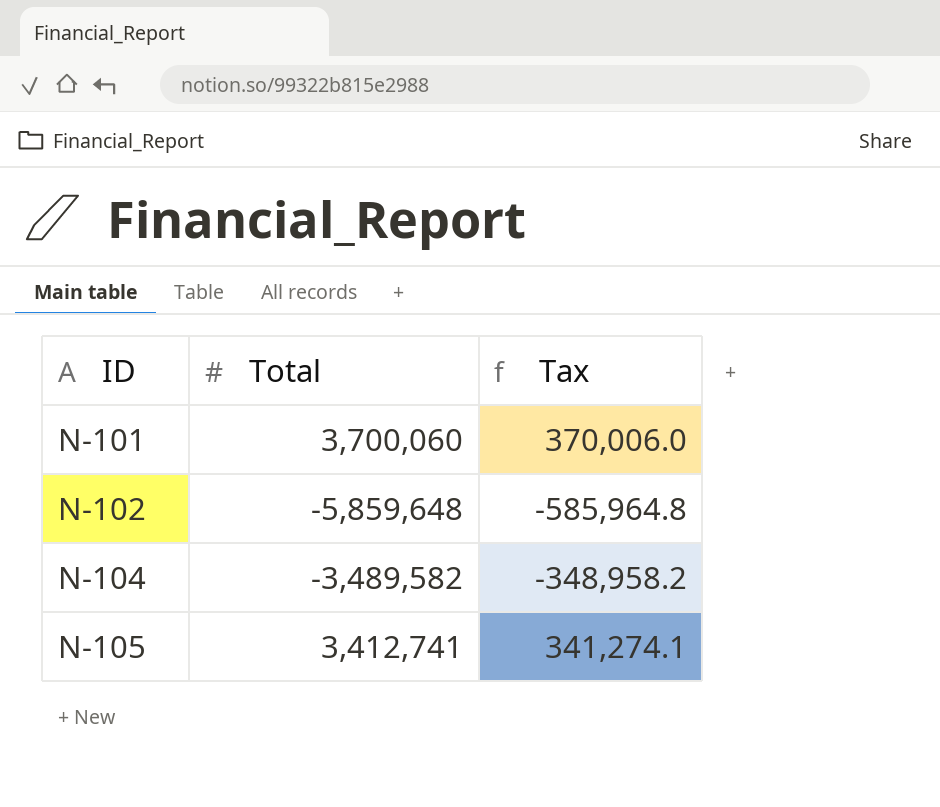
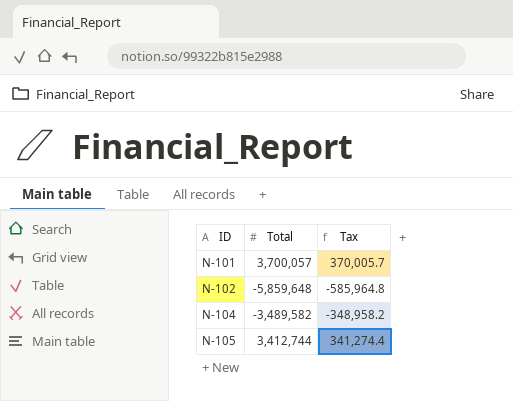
N-101 | Total: 3,700,060 -> 3,700,057
N-101 | Tax: 370,006.0 -> 370,005.7
N-105 | Total: 3,412,741 -> 3,412,744
N-105 | Tax: 341,274.1 -> 341,274.4

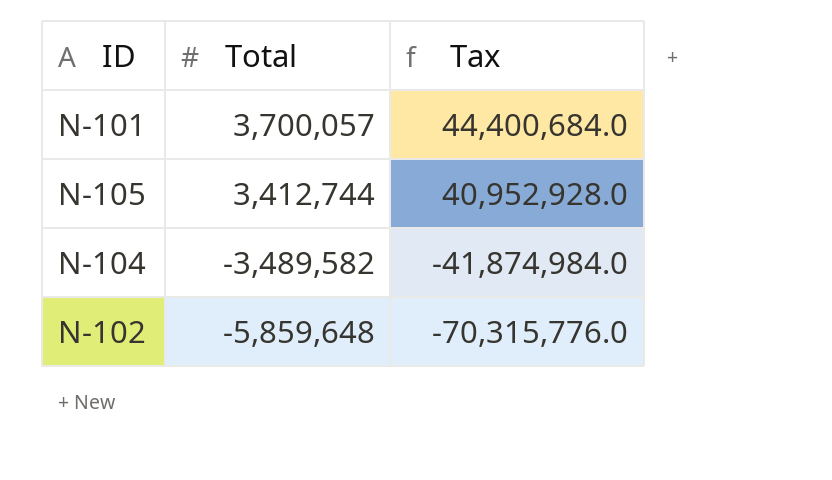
row order: ID ascending -> Total descending
column Tax | formula: [Total] * 0.1 -> [Total] * 12

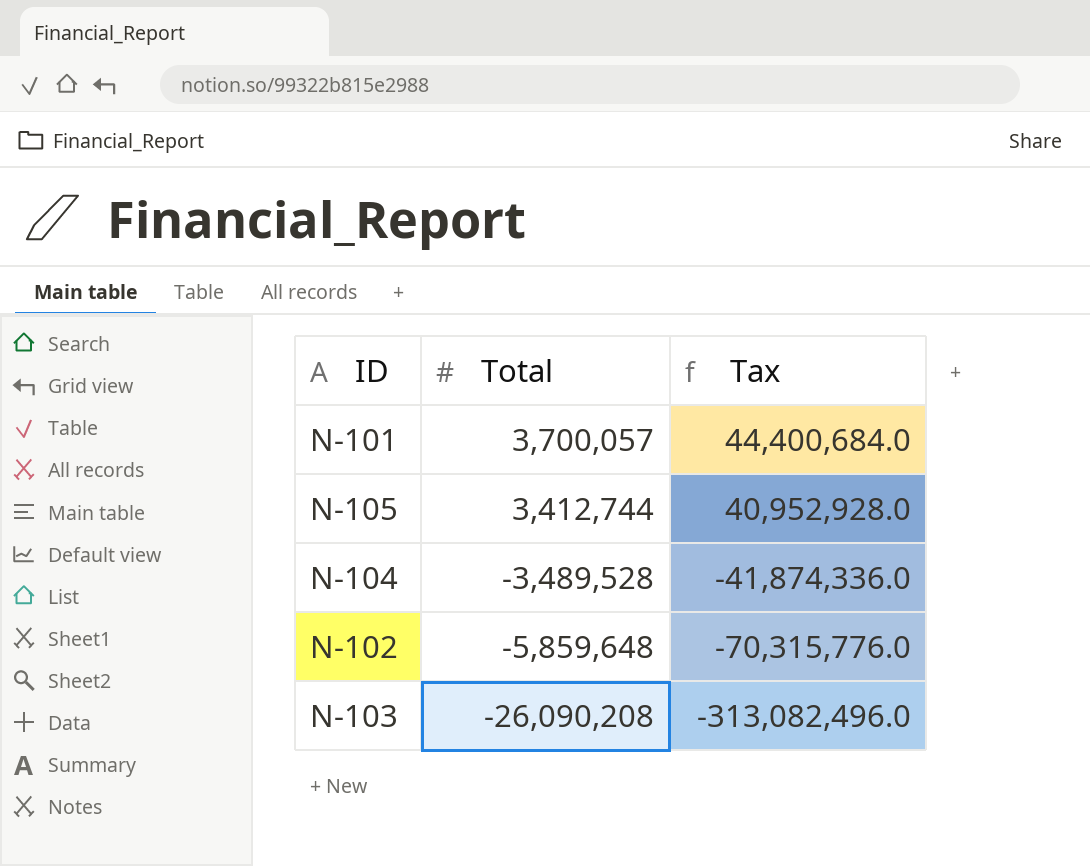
N-104 | Total: -3,489,582 -> -3,489,528
N-104 | Tax: -41,874,984.0 -> -41,874,336.0
row N-103: none -> -26,090,208 | -313,082,496.0

